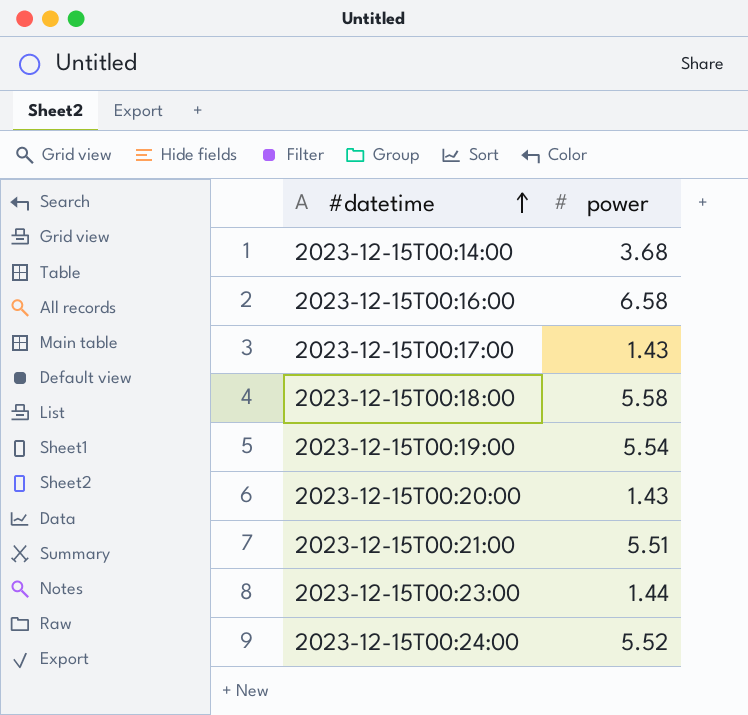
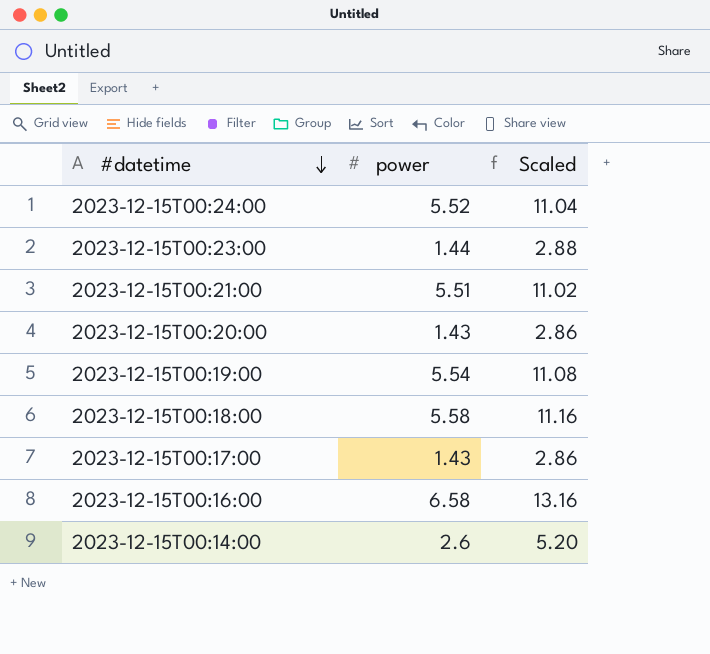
row order: #datetime ascending -> #datetime descending
column Scaled | formula: none -> [power] * 2
2023-12-15T00:14:00 | power: 3.68 -> 2.6

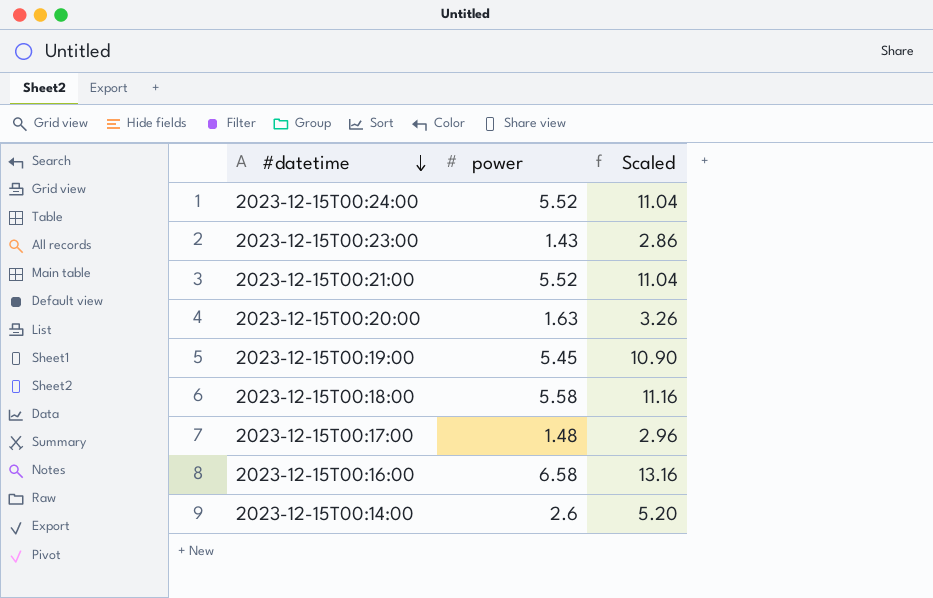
2023-12-15T00:23:00 | power: 1.44 -> 1.43
2023-12-15T00:23:00 | Scaled: 2.88 -> 2.86
2023-12-15T00:21:00 | power: 5.51 -> 5.52
2023-12-15T00:21:00 | Scaled: 11.02 -> 11.04
2023-12-15T00:20:00 | power: 1.43 -> 1.63
2023-12-15T00:20:00 | Scaled: 2.86 -> 3.26
2023-12-15T00:19:00 | power: 5.54 -> 5.45
2023-12-15T00:19:00 | Scaled: 11.08 -> 10.90
2023-12-15T00:17:00 | power: 1.43 -> 1.48
2023-12-15T00:17:00 | Scaled: 2.86 -> 2.96

